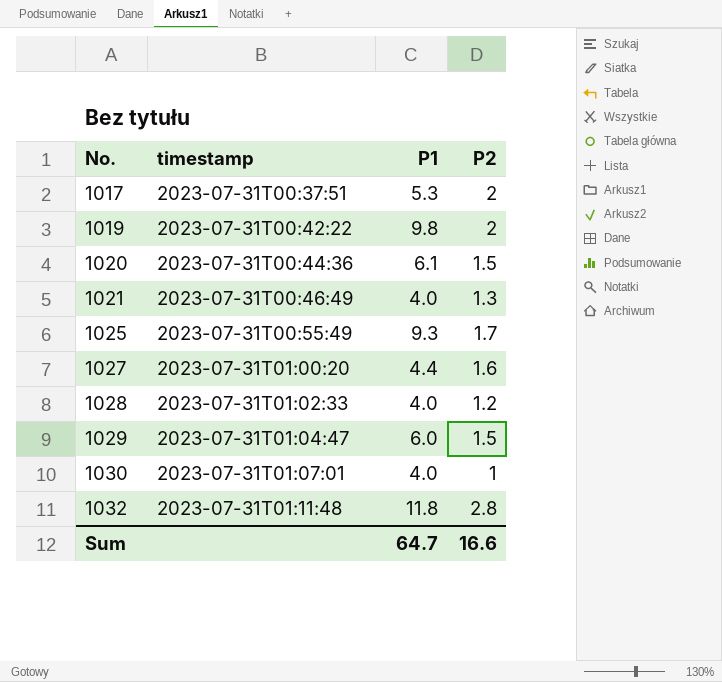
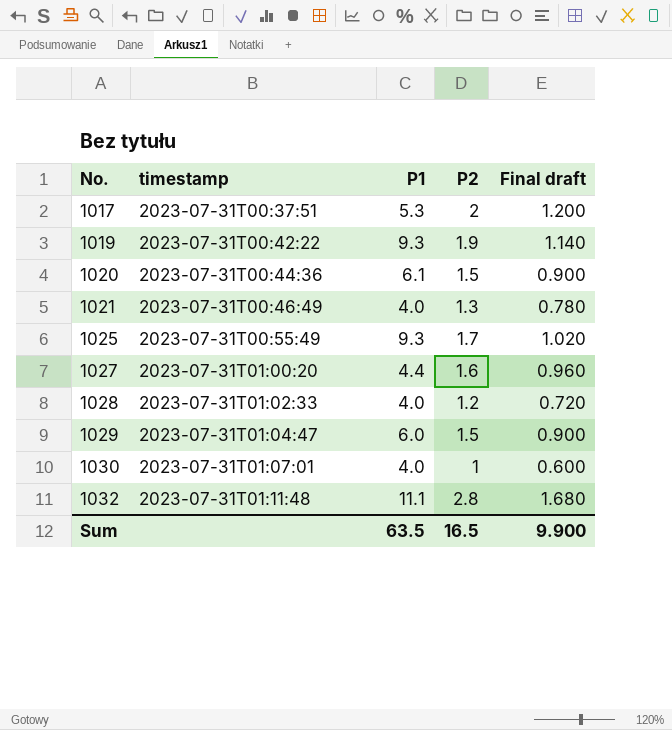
column Final draft | formula: none -> [P2] * 0.6
1019 | P1: 9.8 -> 9.3
1019 | P2: 2 -> 1.9
1032 | P1: 11.8 -> 11.1
Sum | P1: 64.7 -> 63.5
Sum | P2: 16.6 -> 16.5

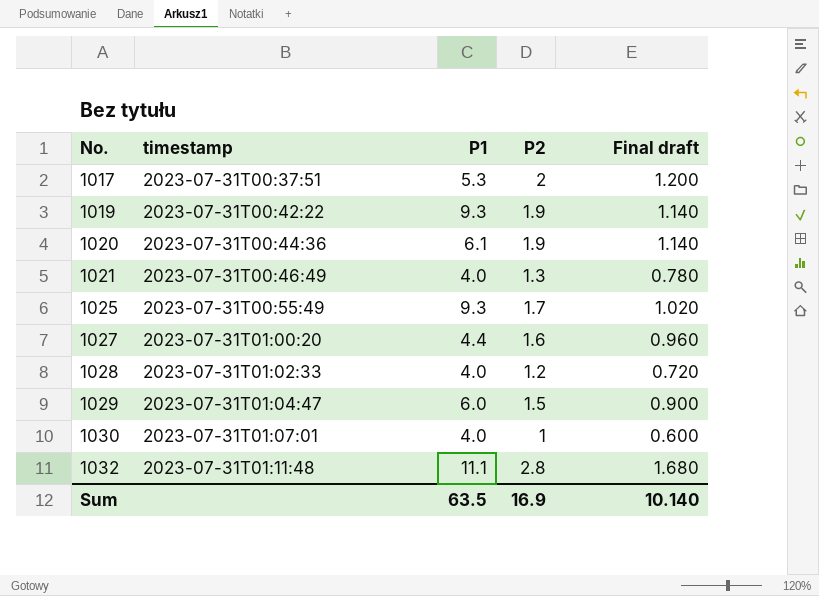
1020 | P2: 1.5 -> 1.9
1020 | Final draft: 0.900 -> 1.140
Sum | P2: 16.5 -> 16.9
Sum | Final draft: 9.900 -> 10.140

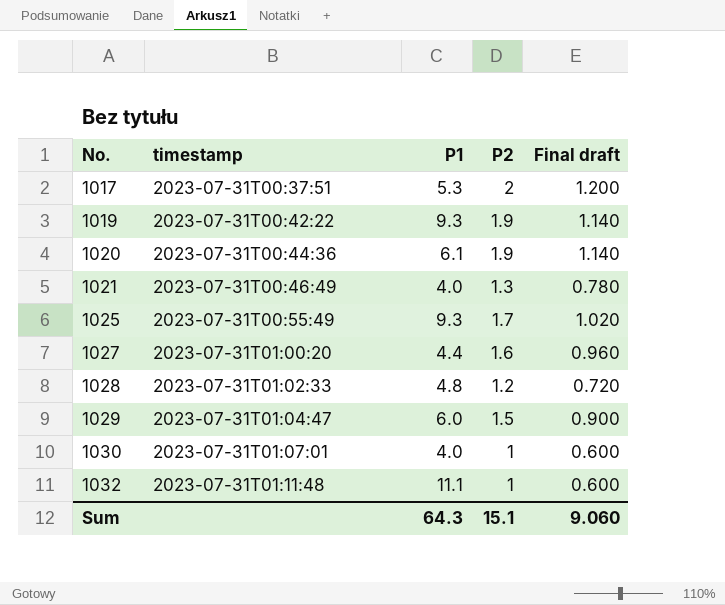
1028 | P1: 4.0 -> 4.8
1032 | P2: 2.8 -> 1
1032 | Final draft: 1.680 -> 0.600
Sum | P1: 63.5 -> 64.3
Sum | P2: 16.9 -> 15.1
Sum | Final draft: 10.140 -> 9.060

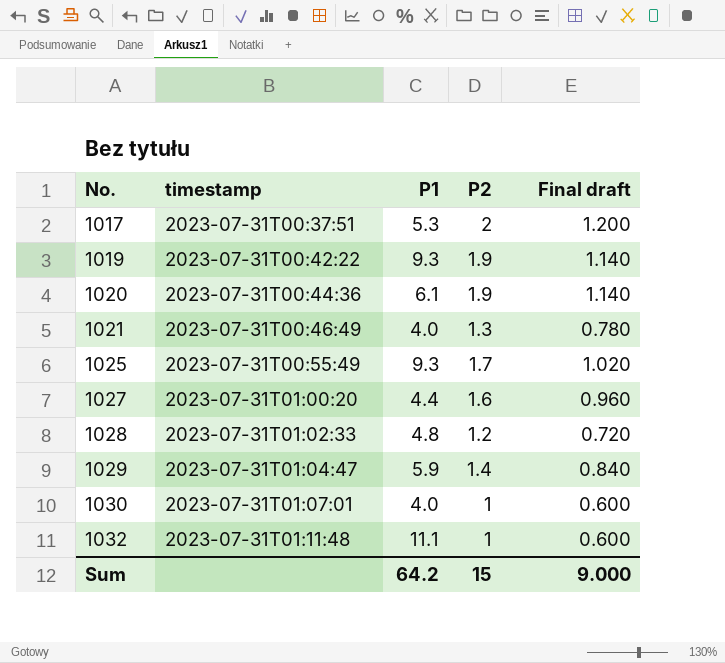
1029 | P1: 6.0 -> 5.9
1029 | P2: 1.5 -> 1.4
1029 | Final draft: 0.900 -> 0.840
Sum | P1: 64.3 -> 64.2
Sum | P2: 15.1 -> 15
Sum | Final draft: 9.060 -> 9.000

